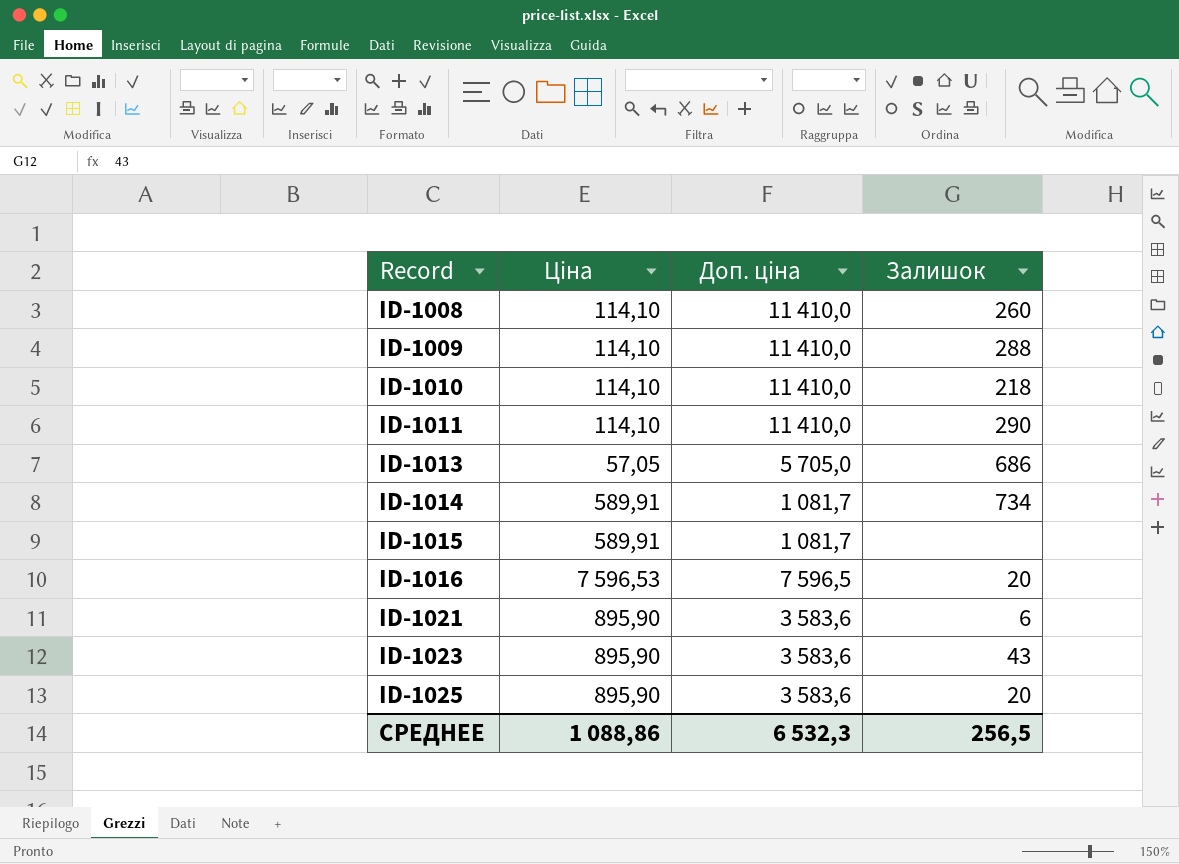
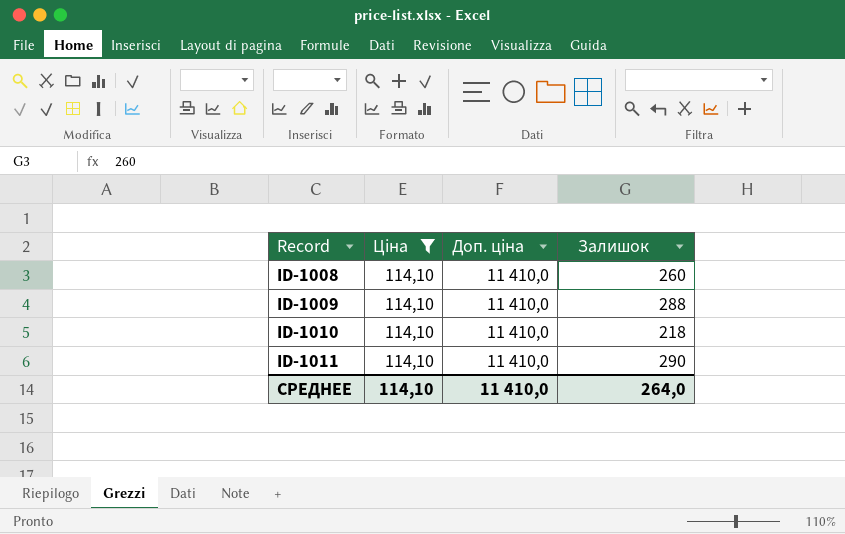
filter: none -> Ціна = 114,10
СРЕДНЕЕ | Ціна: 1 088,86 -> 114,10
СРЕДНЕЕ | Доп. ціна: 6 532,3 -> 11 410,0
СРЕДНЕЕ | Залишок: 256,5 -> 264,0

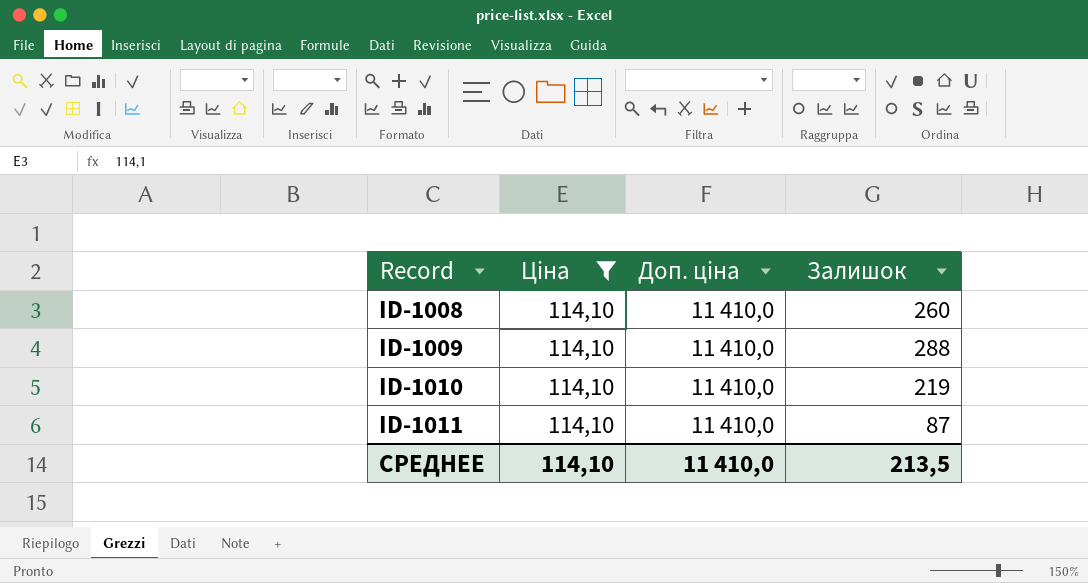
ID-1010 | Залишок: 218 -> 219
ID-1011 | Залишок: 290 -> 87
СРЕДНЕЕ | Залишок: 264,0 -> 213,5

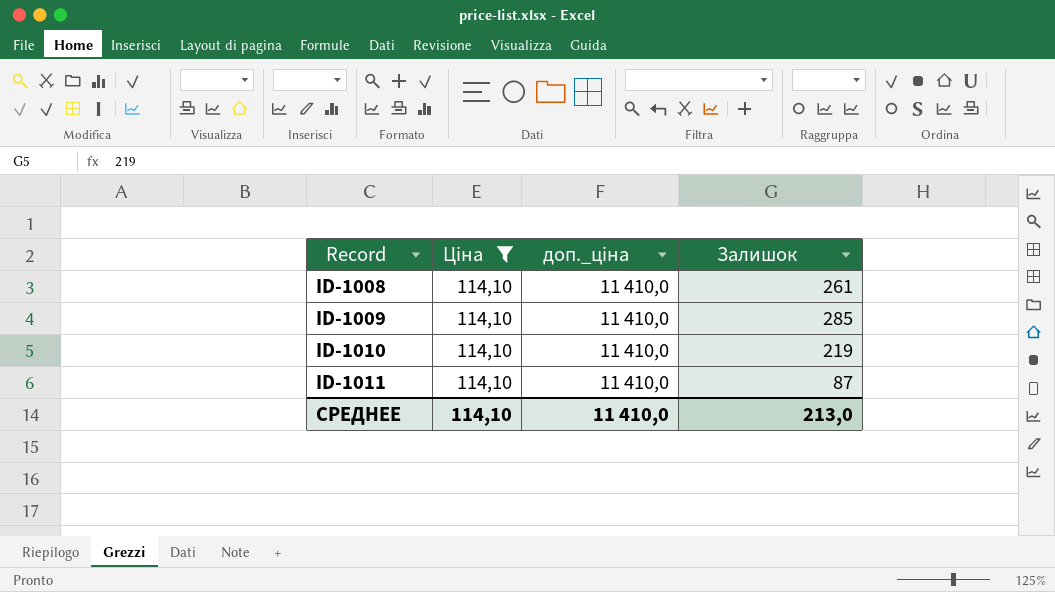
column name: Доп. ціна -> доп._ціна
ID-1008 | Залишок: 260 -> 261
ID-1009 | Залишок: 288 -> 285
СРЕДНЕЕ | Залишок: 213,5 -> 213,0

